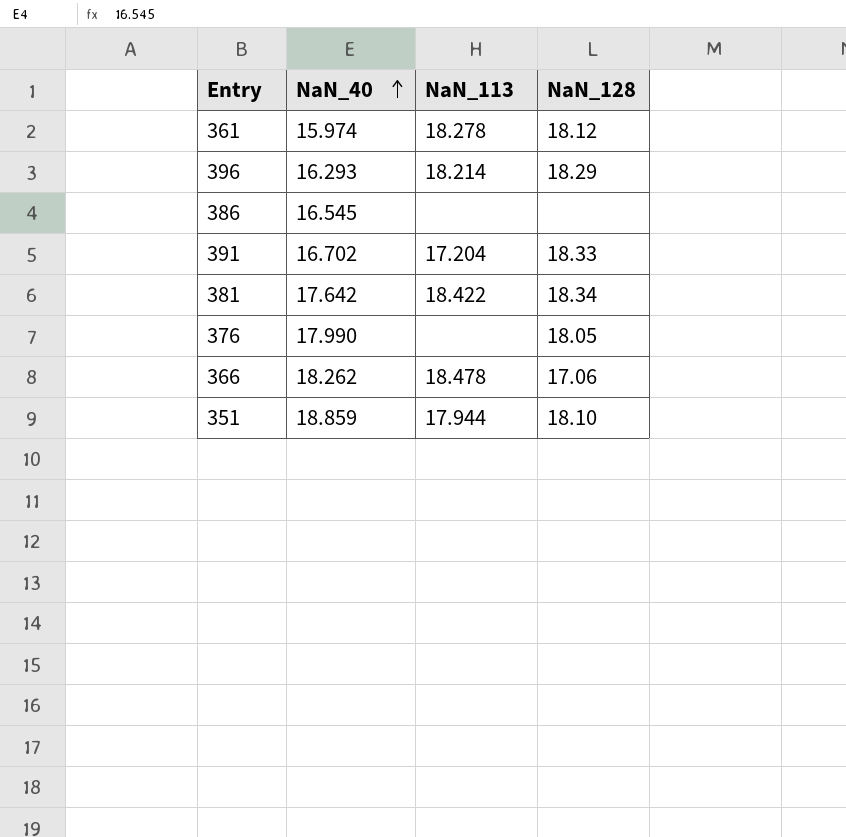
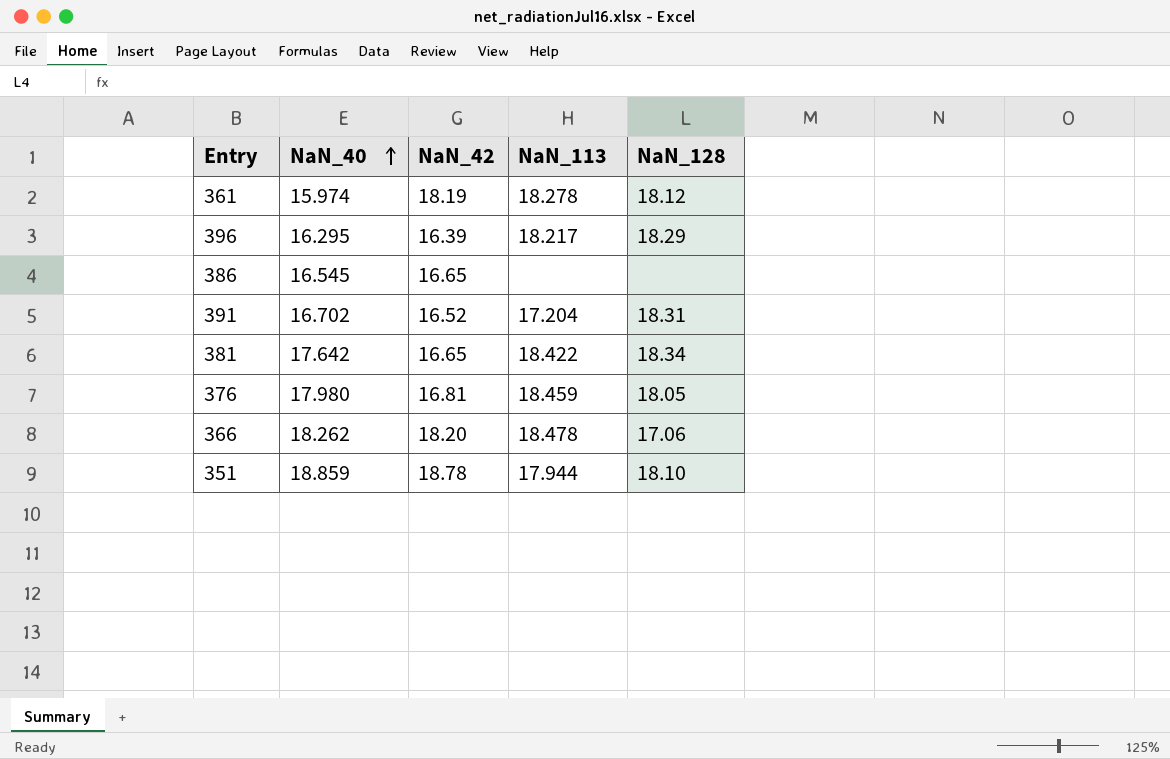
column NaN_42 | position: none -> 3
396 | NaN_40: 16.293 -> 16.295
396 | NaN_113: 18.214 -> 18.217
391 | NaN_128: 18.33 -> 18.31
376 | NaN_40: 17.990 -> 17.980
376 | NaN_113: none -> 18.459

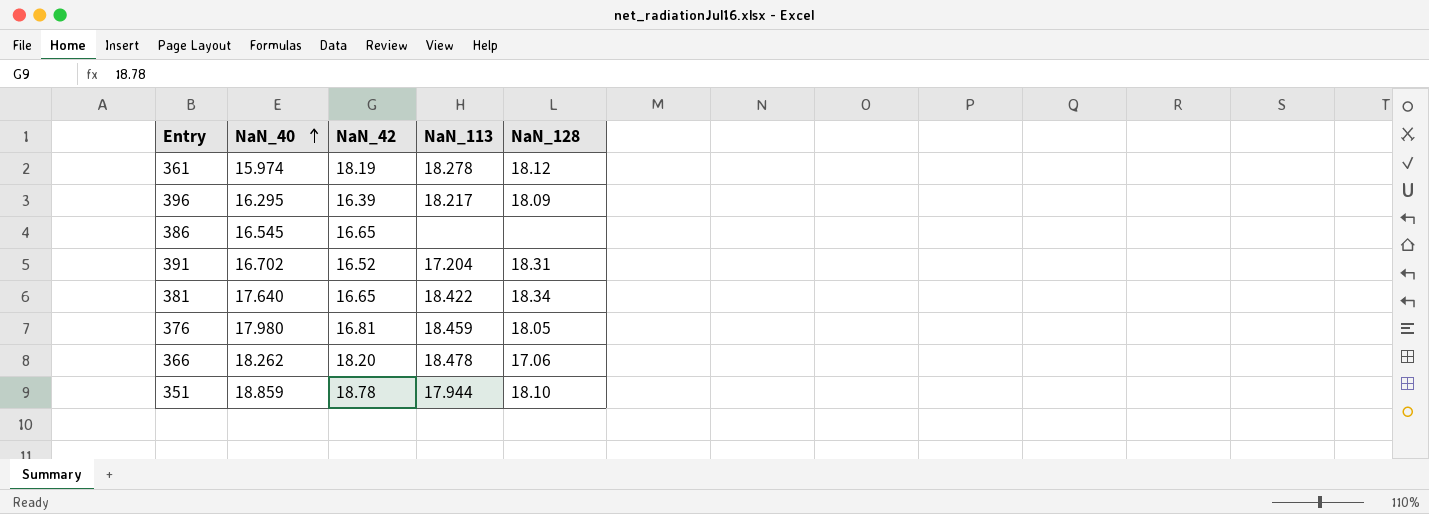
396 | NaN_128: 18.29 -> 18.09
381 | NaN_40: 17.642 -> 17.640

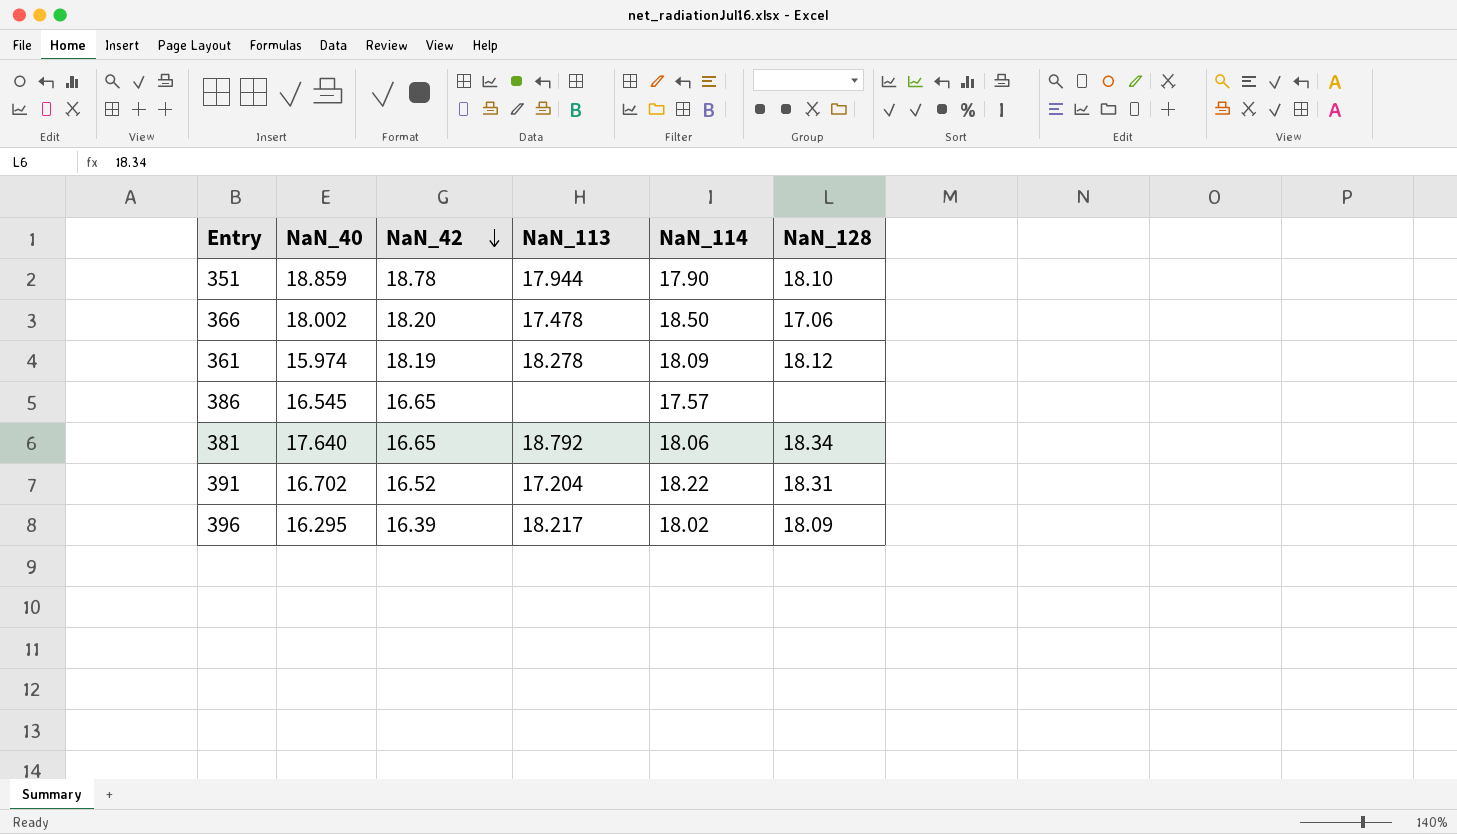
row order: NaN_40 ascending -> NaN_42 descending
column NaN_114 | position: none -> 5
row 376: 17.980 | 16.81 | 18.459 | 18.05 -> none
366 | NaN_40: 18.262 -> 18.002
366 | NaN_113: 18.478 -> 17.478
381 | NaN_113: 18.422 -> 18.792

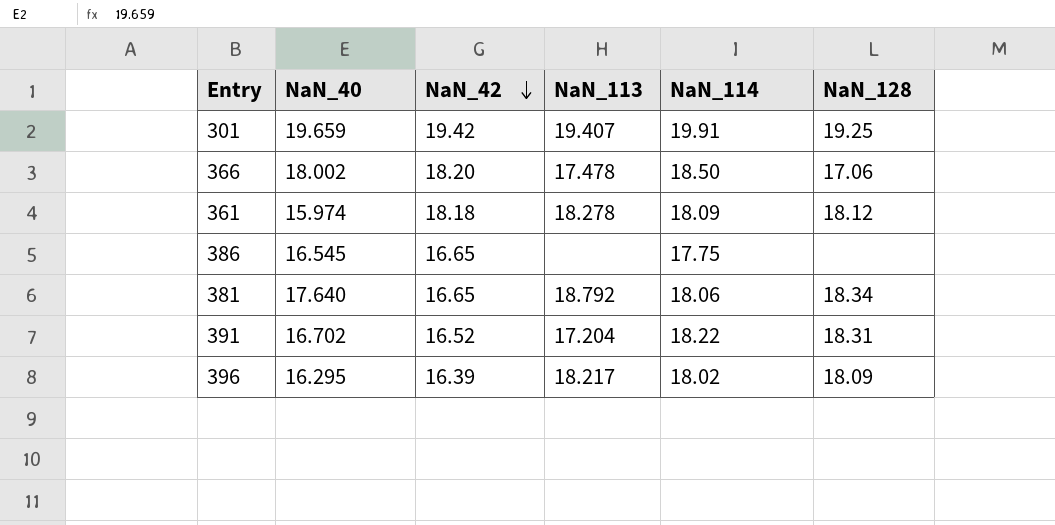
row 351: 18.859 | 18.78 | 17.944 | 17.90 | 18.10 -> none
row 301: none -> 19.659 | 19.42 | 19.407 | 19.91 | 19.25
361 | NaN_42: 18.19 -> 18.18
386 | NaN_114: 17.57 -> 17.75

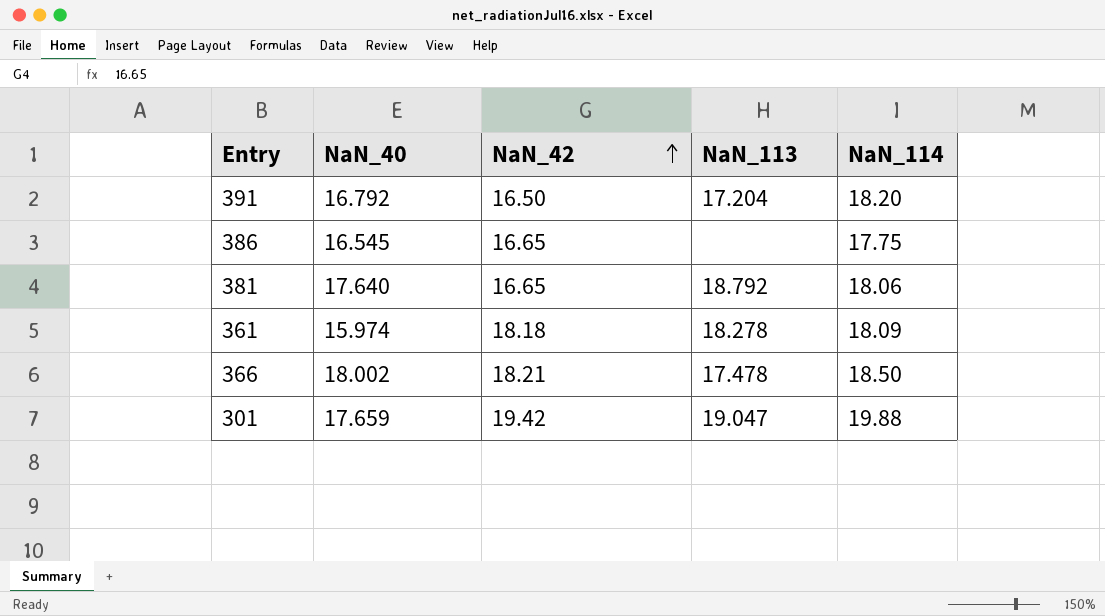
row order: NaN_42 descending -> NaN_42 ascending
column NaN_128 | position: 6 -> none
row 396: 16.295 | 16.39 | 18.217 | 18.02 | 18.09 -> none
391 | NaN_40: 16.702 -> 16.792
391 | NaN_42: 16.52 -> 16.50
391 | NaN_114: 18.22 -> 18.20
366 | NaN_42: 18.20 -> 18.21
301 | NaN_40: 19.659 -> 17.659
301 | NaN_113: 19.407 -> 19.047
301 | NaN_114: 19.91 -> 19.88

